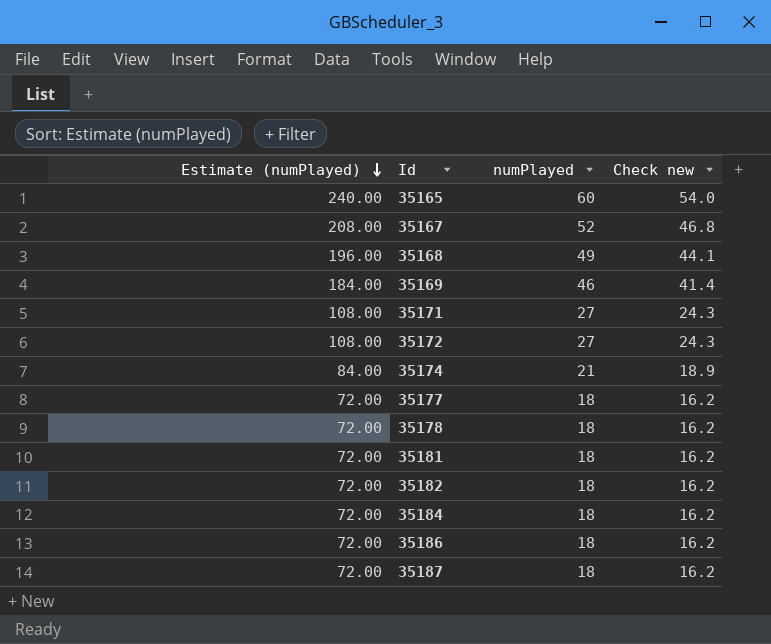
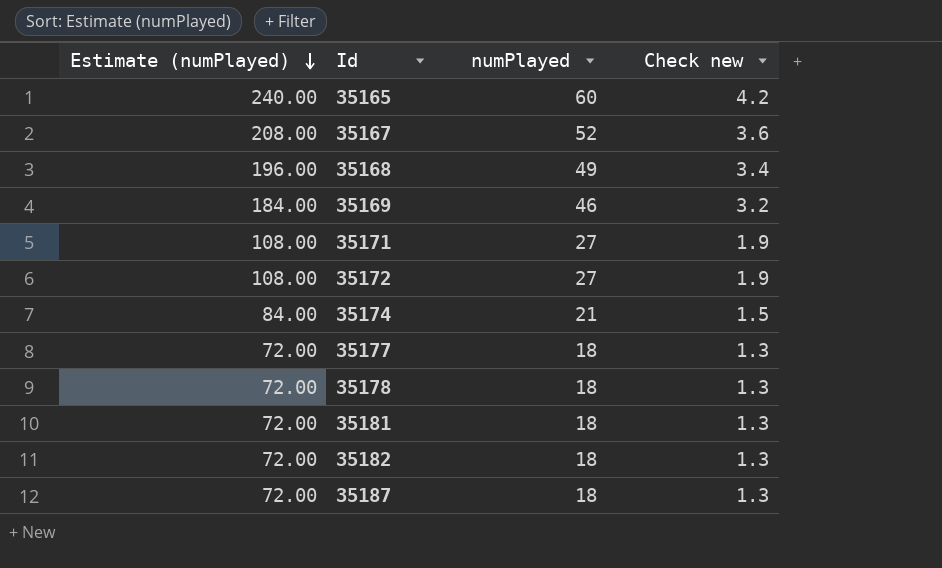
column Check new | formula: [numPlayed] * 0.9 -> [numPlayed] * 0.07
row 35184: 72.00 | 18 | 16.2 -> none
row 35186: 72.00 | 18 | 16.2 -> none

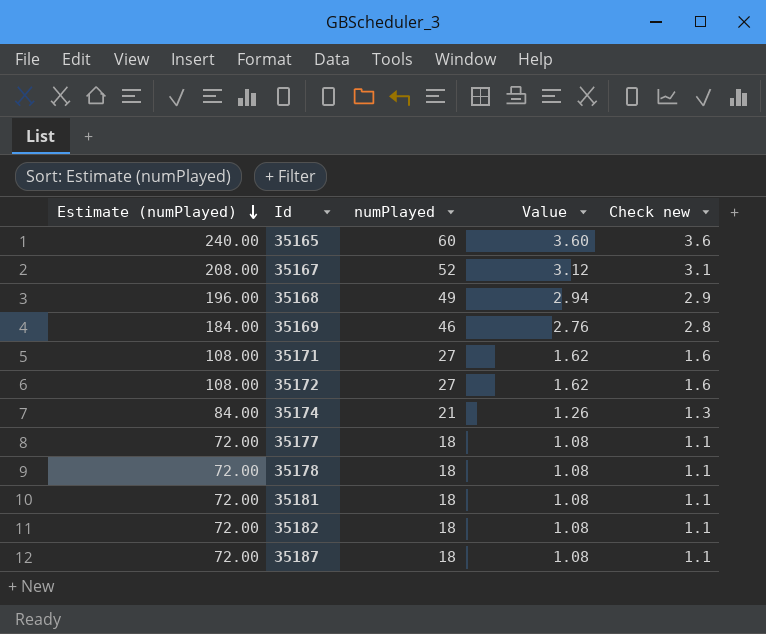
column Value | formula: none -> [numPlayed] * 0.06
column Check new | formula: [numPlayed] * 0.07 -> [numPlayed] * 0.06

